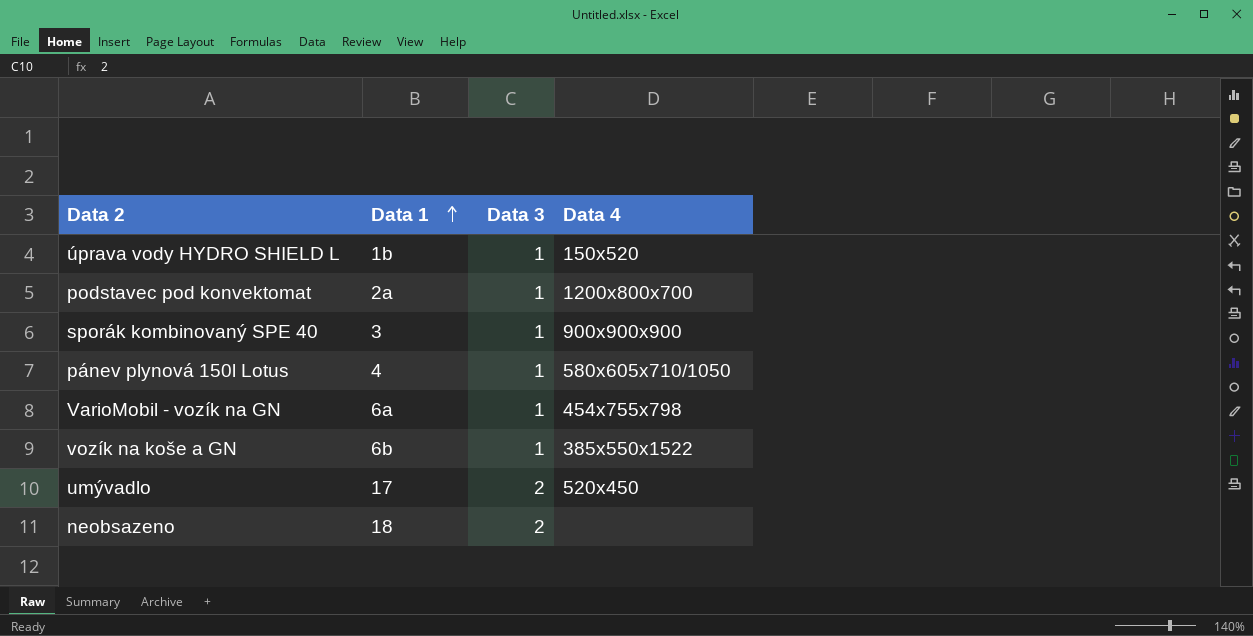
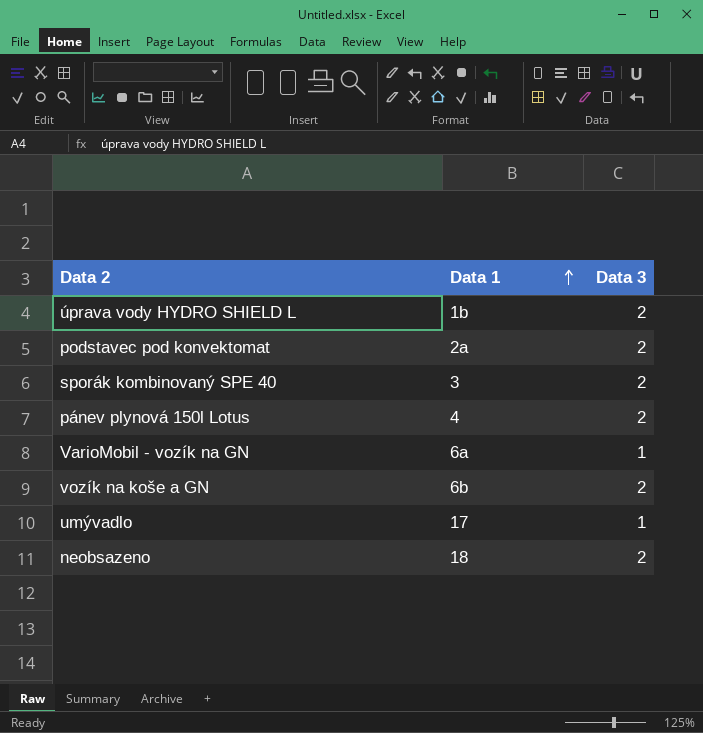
column Data 4 | position: 4 -> none
úprava vody HYDRO SHIELD L | Data 3: 1 -> 2
podstavec pod konvektomat | Data 3: 1 -> 2
sporák kombinovaný SPE 40 | Data 3: 1 -> 2
pánev plynová 150l Lotus | Data 3: 1 -> 2
vozík na koše a GN | Data 3: 1 -> 2
umývadlo | Data 3: 2 -> 1

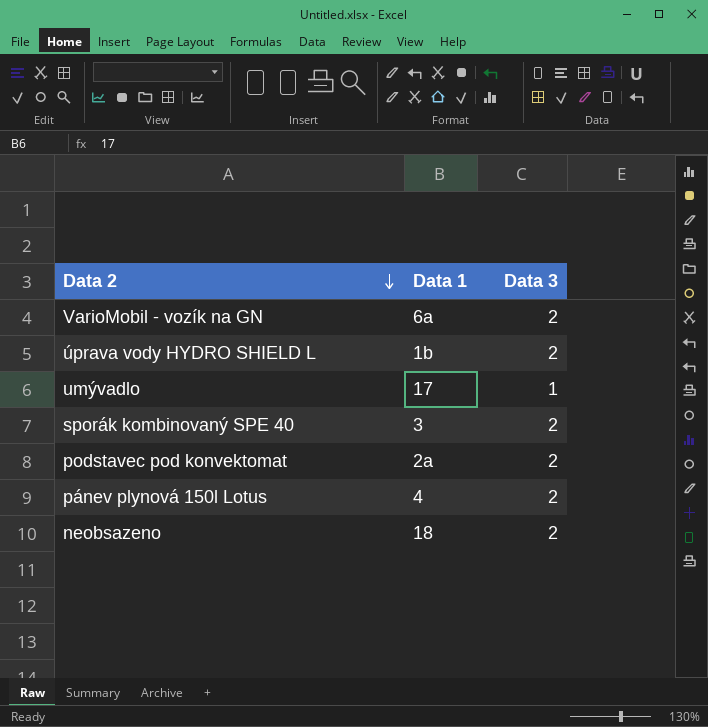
row order: Data 1 ascending -> Data 2 descending
row vozík na koše a GN: 6b | 2 -> none
VarioMobil - vozík na GN | Data 3: 1 -> 2

